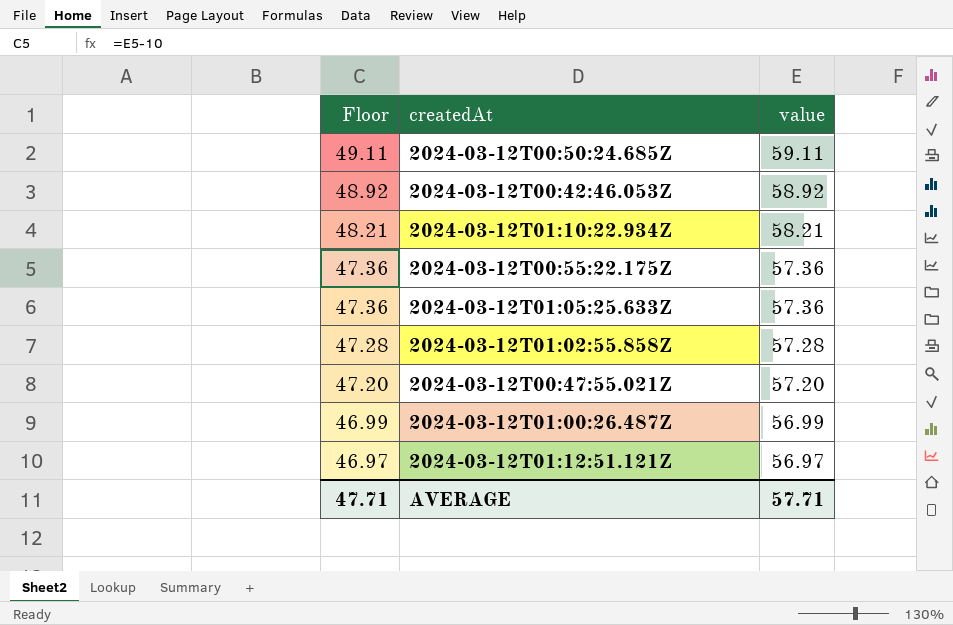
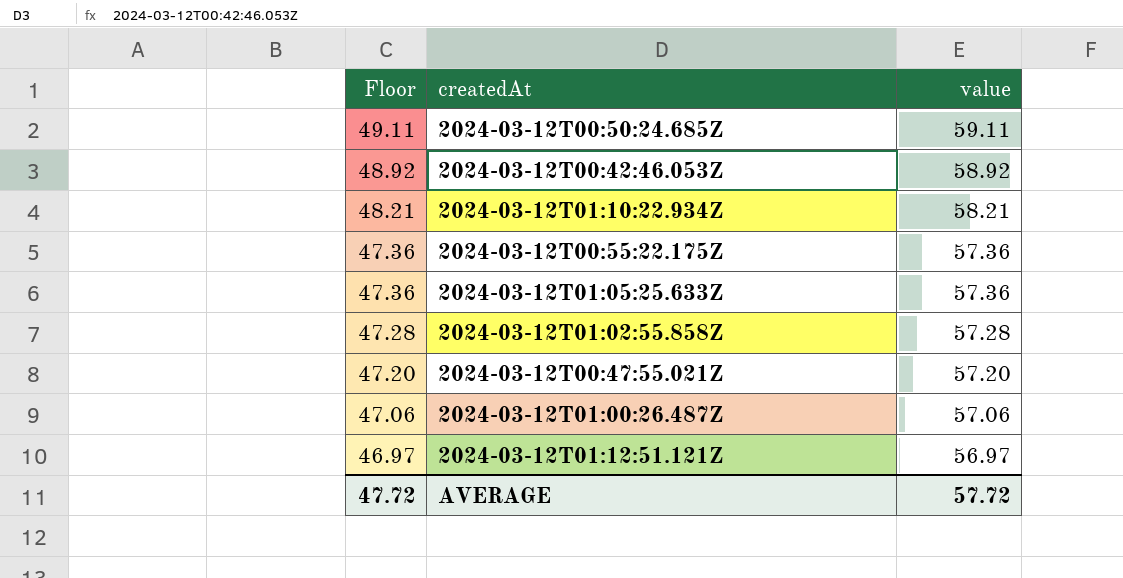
2024-03-12T01:00:26.487Z | Floor: 46.99 -> 47.06
2024-03-12T01:00:26.487Z | value: 56.99 -> 57.06
AVERAGE | Floor: 47.71 -> 47.72
AVERAGE | value: 57.71 -> 57.72

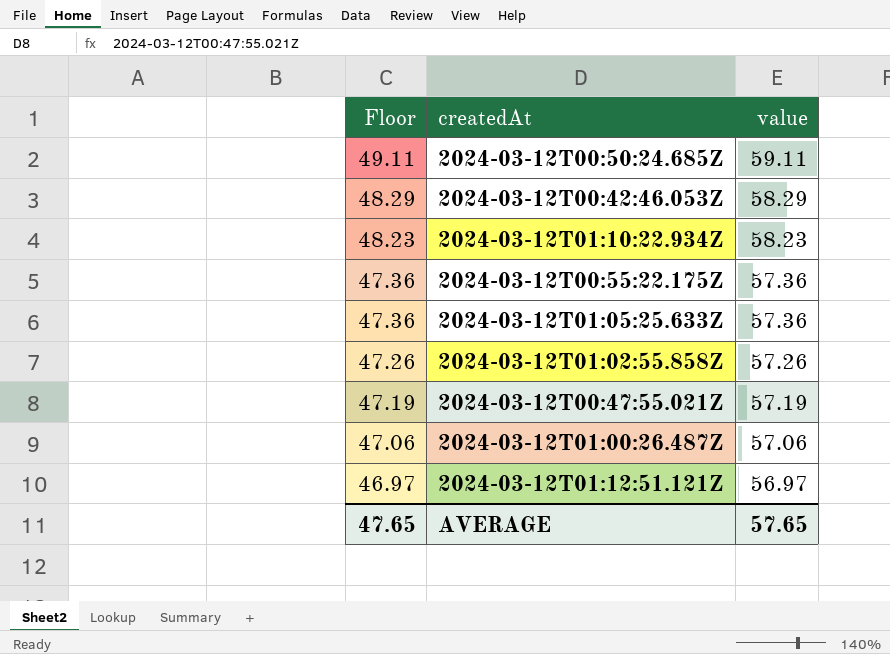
2024-03-12T00:42:46.053Z | Floor: 48.92 -> 48.29
2024-03-12T00:42:46.053Z | value: 58.92 -> 58.29
2024-03-12T01:10:22.934Z | Floor: 48.21 -> 48.23
2024-03-12T01:10:22.934Z | value: 58.21 -> 58.23
2024-03-12T01:02:55.858Z | Floor: 47.28 -> 47.26
2024-03-12T01:02:55.858Z | value: 57.28 -> 57.26
2024-03-12T00:47:55.021Z | Floor: 47.20 -> 47.19
2024-03-12T00:47:55.021Z | value: 57.20 -> 57.19
AVERAGE | Floor: 47.72 -> 47.65
AVERAGE | value: 57.72 -> 57.65

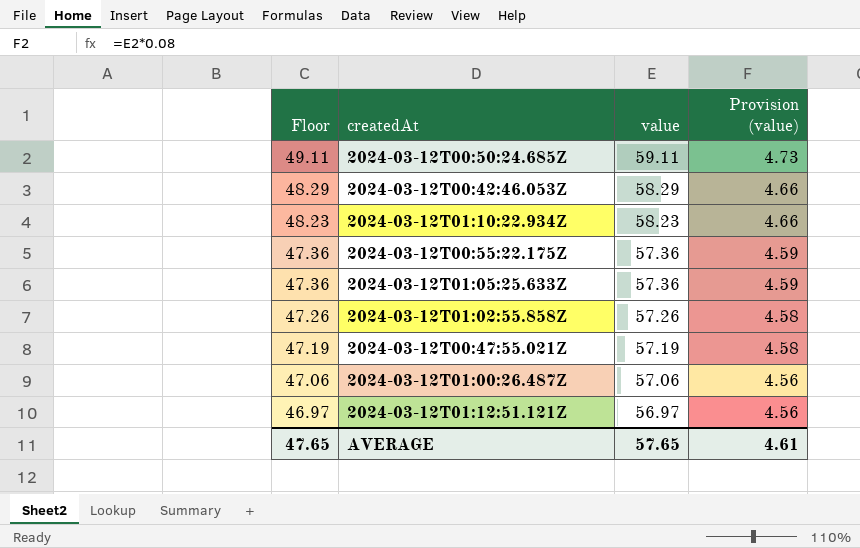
column Provision (value) | formula: none -> [value] * 0.08

